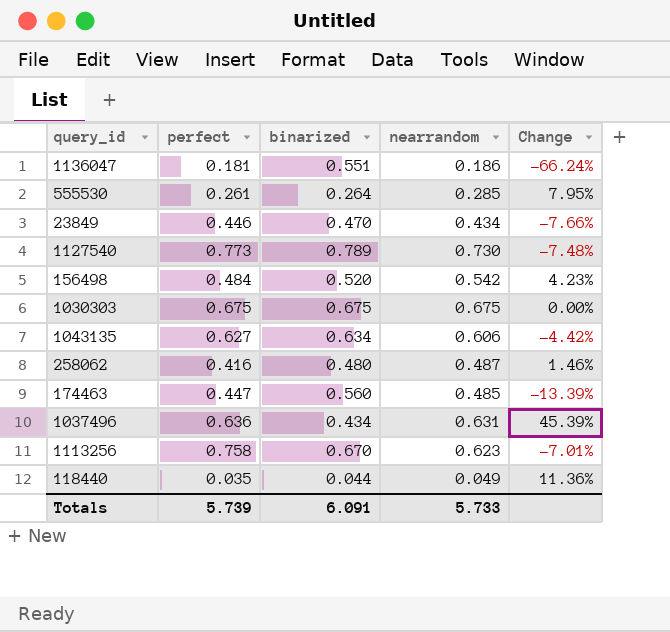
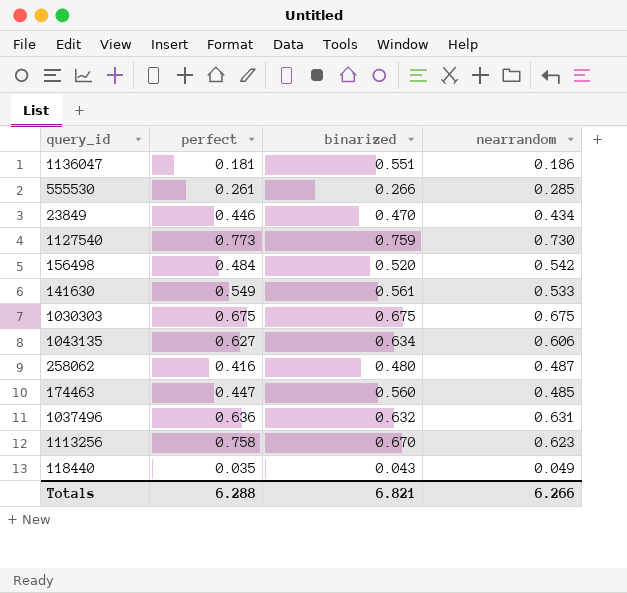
column Change | formula: ([nearrandom] - [binarized]) / [binarized] -> none
555530 | binarized: 0.264 -> 0.266
1127540 | binarized: 0.789 -> 0.759
row 141630: none -> 0.549 | 0.561 | 0.533
1037496 | binarized: 0.434 -> 0.632
118440 | binarized: 0.044 -> 0.043
Totals | perfect: 5.739 -> 6.288
Totals | binarized: 6.091 -> 6.821
Totals | nearrandom: 5.733 -> 6.266

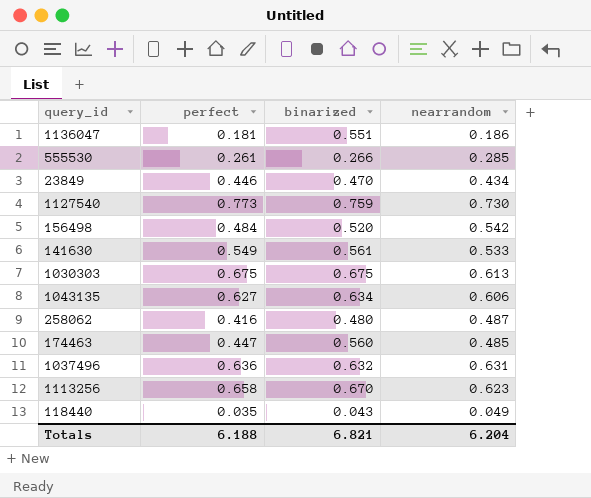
1030303 | nearrandom: 0.675 -> 0.613
1113256 | perfect: 0.758 -> 0.658
Totals | perfect: 6.288 -> 6.188
Totals | nearrandom: 6.266 -> 6.204

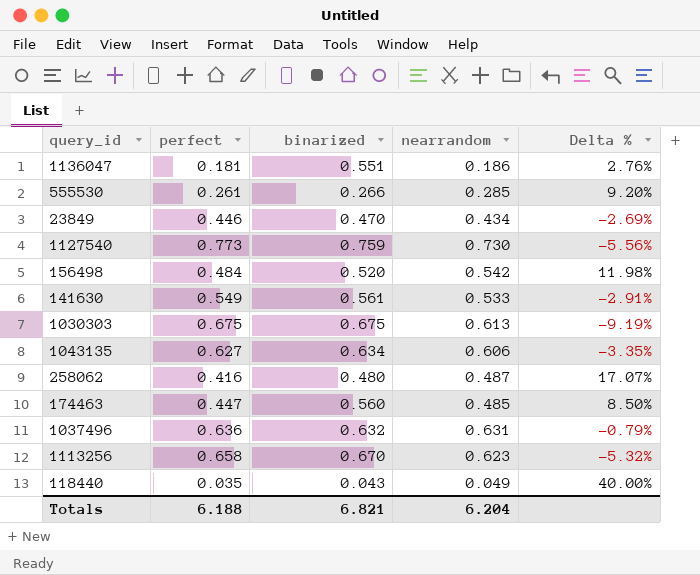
column Delta % | formula: none -> ([nearrandom] - [perfect]) / [perfect]

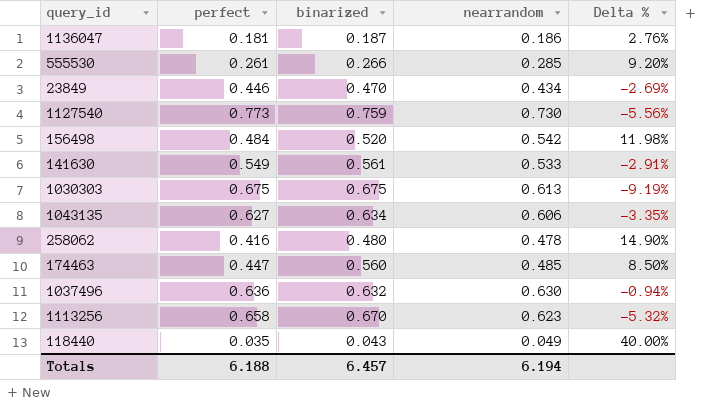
1136047 | binarized: 0.551 -> 0.187
258062 | nearrandom: 0.487 -> 0.478
258062 | Delta %: 17.07% -> 14.90%
1037496 | nearrandom: 0.631 -> 0.630
1037496 | Delta %: -0.79% -> -0.94%
Totals | binarized: 6.821 -> 6.457
Totals | nearrandom: 6.204 -> 6.194

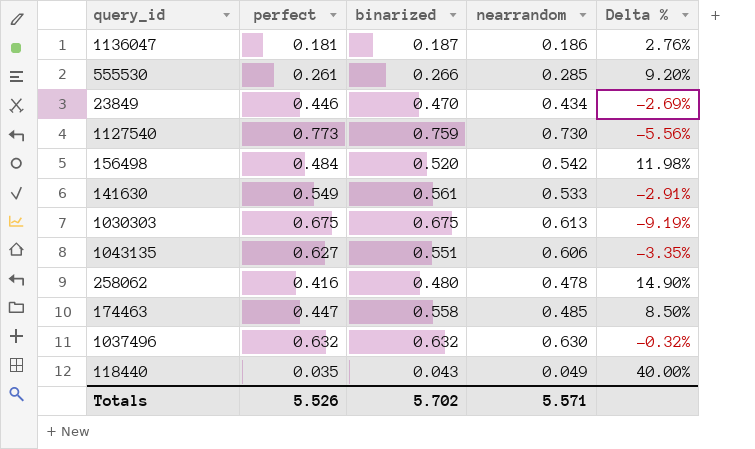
row 1113256: 0.658 | 0.670 | 0.623 | -5.32% -> none
1043135 | binarized: 0.634 -> 0.551
174463 | binarized: 0.560 -> 0.558
1037496 | perfect: 0.636 -> 0.632
1037496 | Delta %: -0.94% -> -0.32%
Totals | perfect: 6.188 -> 5.526
Totals | binarized: 6.457 -> 5.702
Totals | nearrandom: 6.194 -> 5.571

